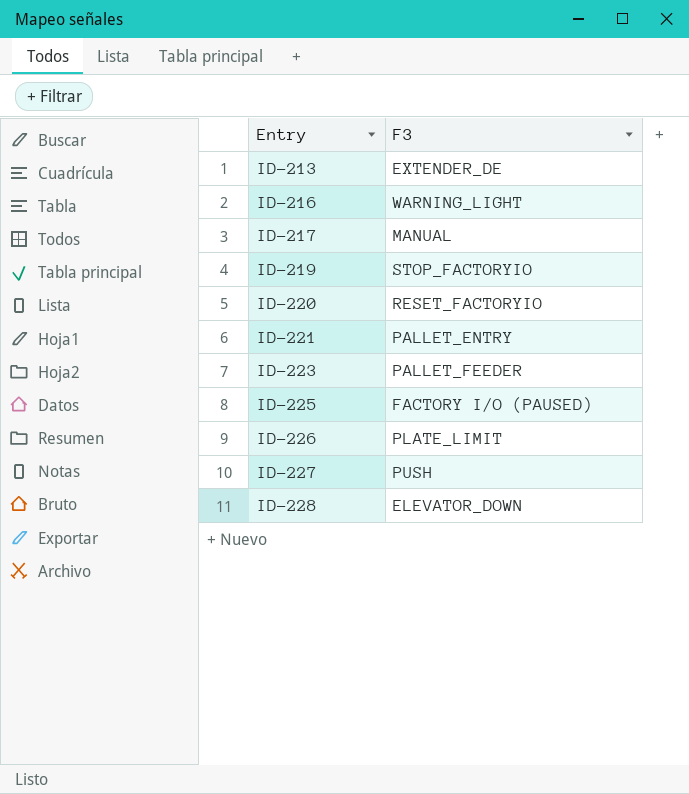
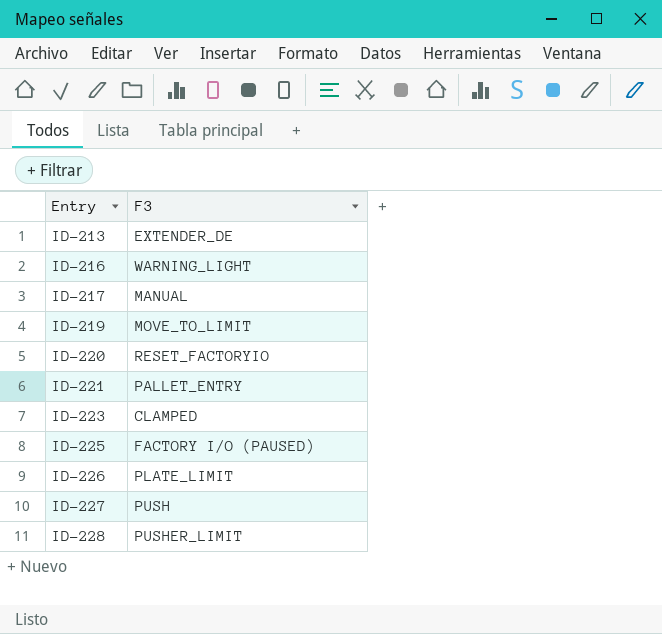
ID-219 | F3: STOP_FACTORYIO -> MOVE_TO_LIMIT
ID-223 | F3: PALLET_FEEDER -> CLAMPED
ID-228 | F3: ELEVATOR_DOWN -> PUSHER_LIMIT

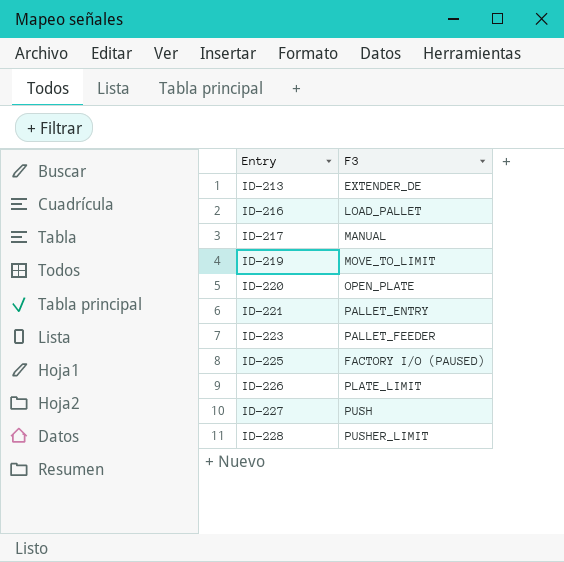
ID-216 | F3: WARNING_LIGHT -> LOAD_PALLET
ID-220 | F3: RESET_FACTORYIO -> OPEN_PLATE
ID-223 | F3: CLAMPED -> PALLET_FEEDER

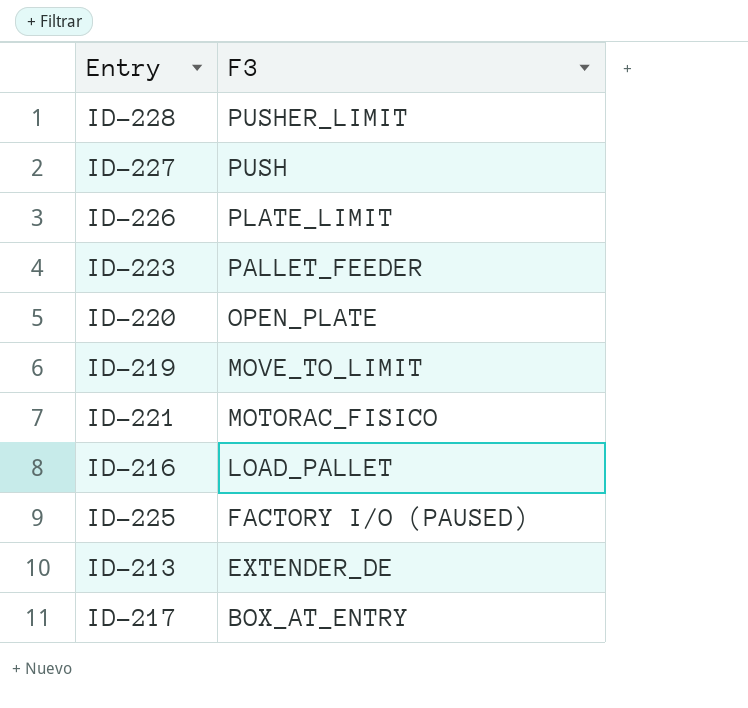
row order: Entry ascending -> F3 descending
ID-221 | F3: PALLET_ENTRY -> MOTORAC_FISICO
ID-217 | F3: MANUAL -> BOX_AT_ENTRY

